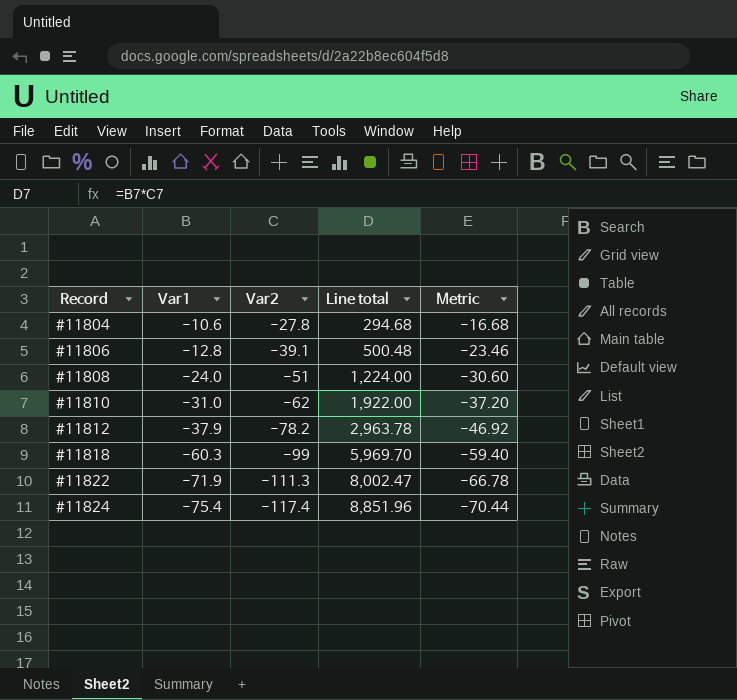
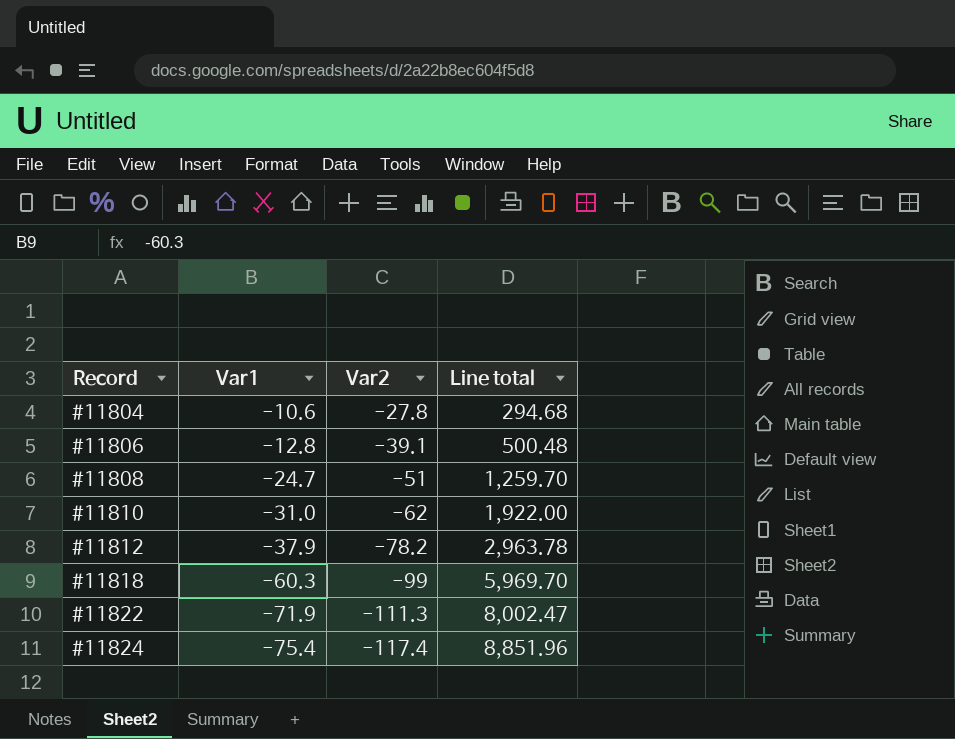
column Metric | formula: [Var2] * 0.6 -> none
#11808 | Var1: -24.0 -> -24.7
#11808 | Line total: 1,224.00 -> 1,259.70

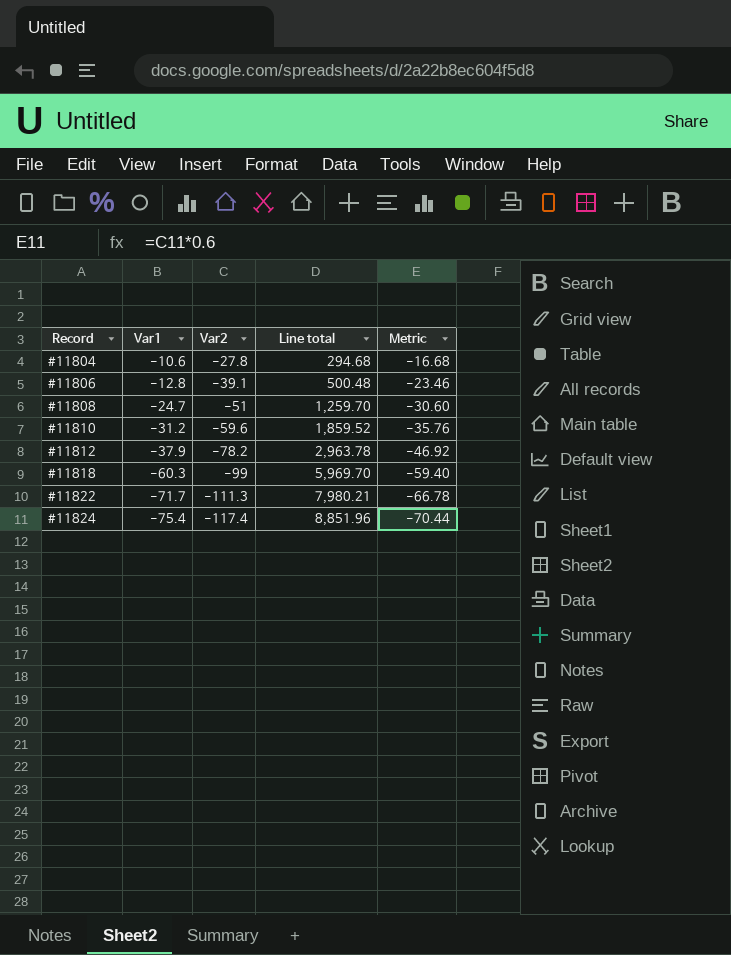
column Metric | formula: none -> [Var2] * 0.6
#11810 | Var1: -31.0 -> -31.2
#11810 | Var2: -62 -> -59.6
#11810 | Line total: 1,922.00 -> 1,859.52
#11822 | Var1: -71.9 -> -71.7
#11822 | Line total: 8,002.47 -> 7,980.21

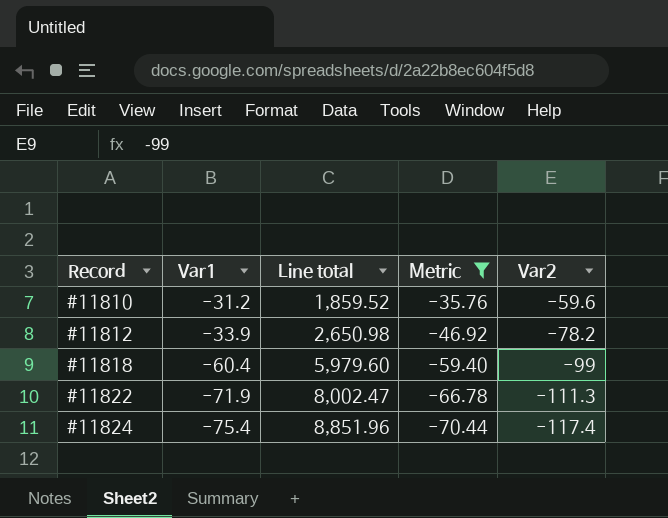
filter: none -> Metric <= -35.76
column Var2 | position: 3 -> 5
#11812 | Var1: -37.9 -> -33.9
#11812 | Line total: 2,963.78 -> 2,650.98
#11818 | Var1: -60.3 -> -60.4
#11818 | Line total: 5,969.70 -> 5,979.60
#11822 | Var1: -71.7 -> -71.9
#11822 | Line total: 7,980.21 -> 8,002.47

